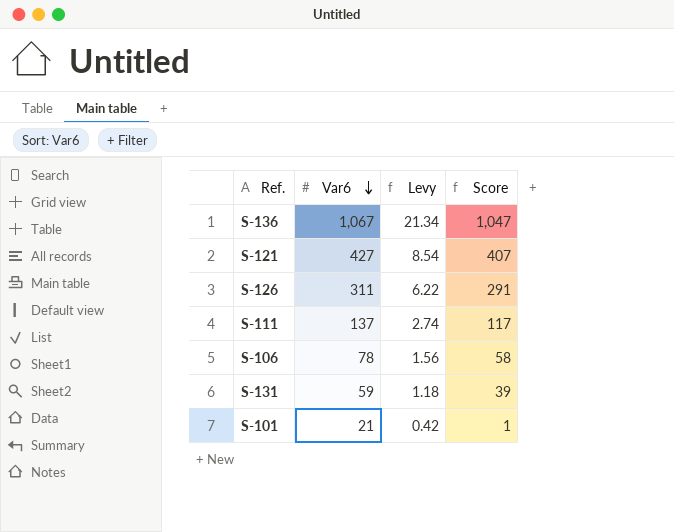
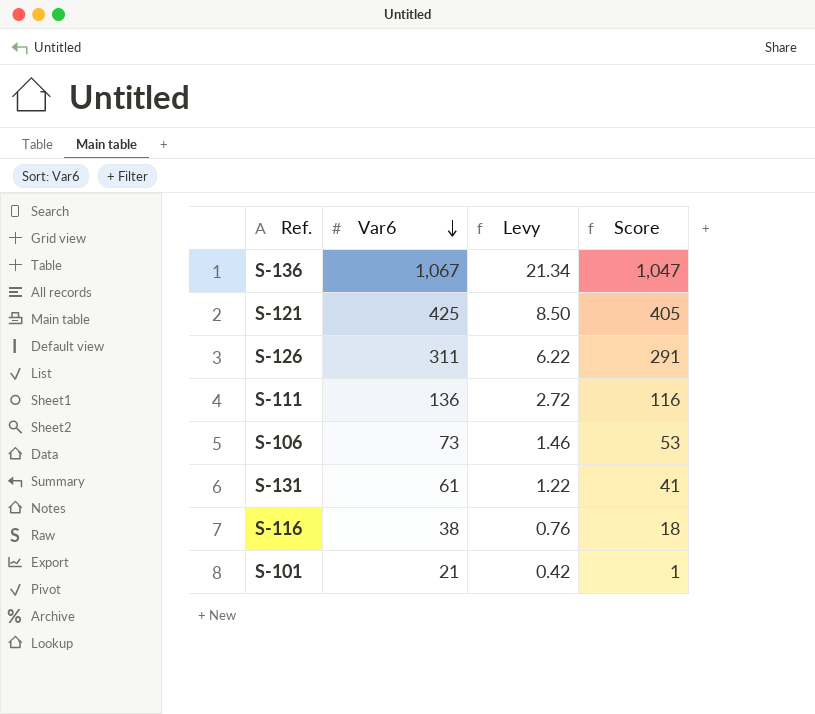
S-121 | Var6: 427 -> 425
S-121 | Levy: 8.54 -> 8.50
S-121 | Score: 407 -> 405
S-111 | Var6: 137 -> 136
S-111 | Levy: 2.74 -> 2.72
S-111 | Score: 117 -> 116
S-106 | Var6: 78 -> 73
S-106 | Levy: 1.56 -> 1.46
S-106 | Score: 58 -> 53
S-131 | Var6: 59 -> 61
S-131 | Levy: 1.18 -> 1.22
S-131 | Score: 39 -> 41
row S-116: none -> 38 | 0.76 | 18

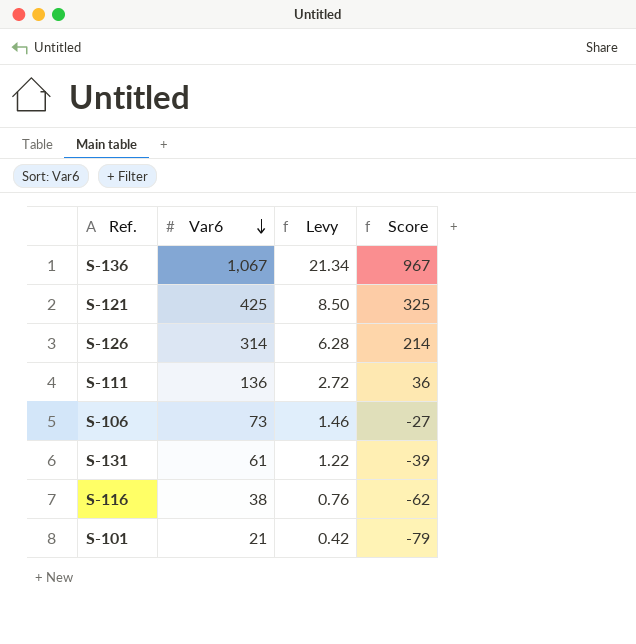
column Score | formula: [Var6] - 20 -> [Var6] - 100
S-126 | Var6: 311 -> 314
S-126 | Levy: 6.22 -> 6.28

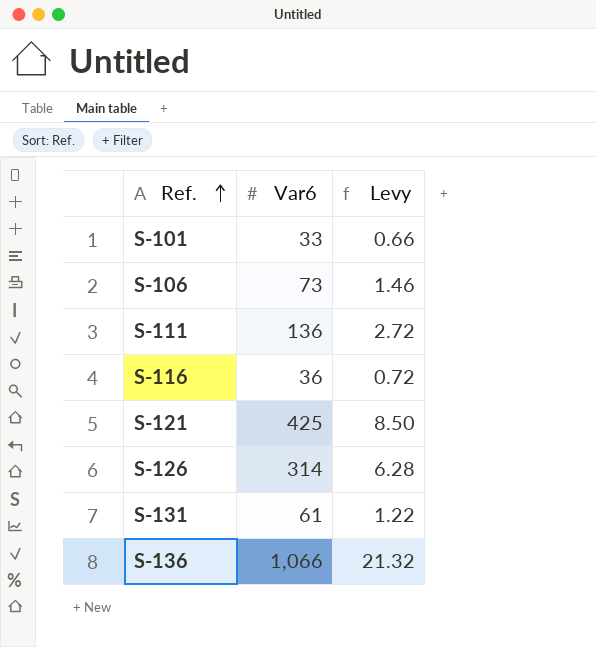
row order: Var6 descending -> Ref. ascending
column Score | formula: [Var6] - 100 -> none
S-101 | Var6: 21 -> 33
S-101 | Levy: 0.42 -> 0.66
S-116 | Var6: 38 -> 36
S-116 | Levy: 0.76 -> 0.72
S-136 | Var6: 1,067 -> 1,066
S-136 | Levy: 21.34 -> 21.32

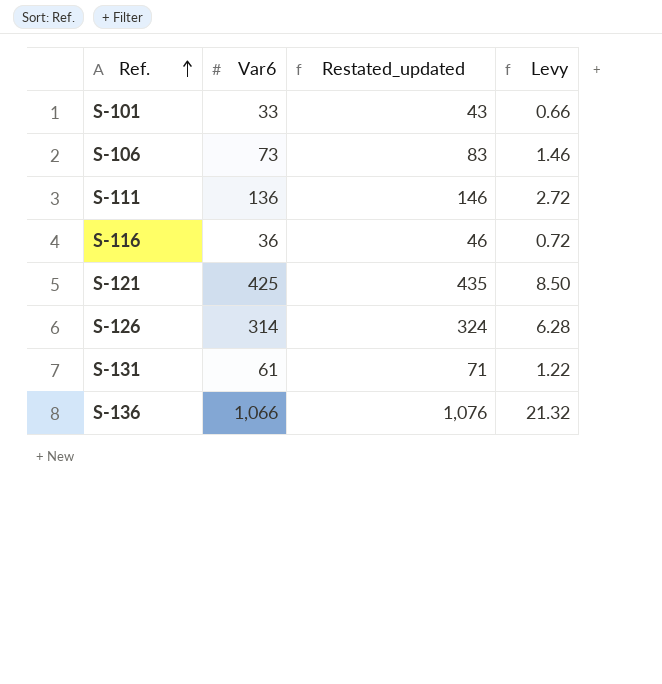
column Restated_updated | formula: none -> [Var6] + 10

